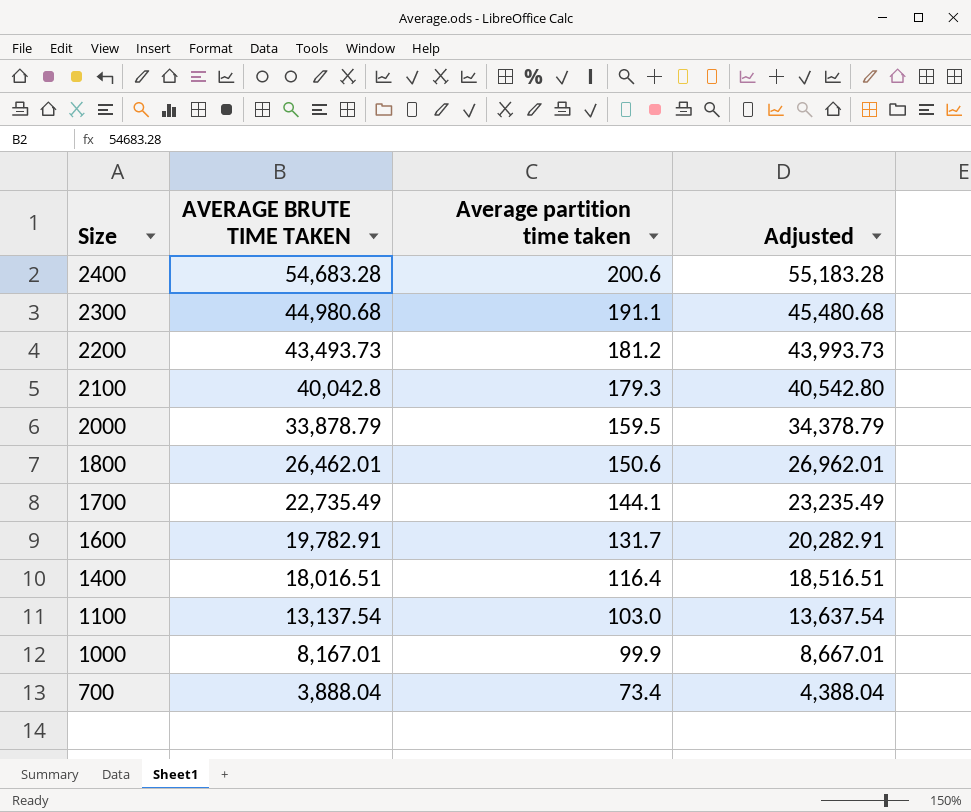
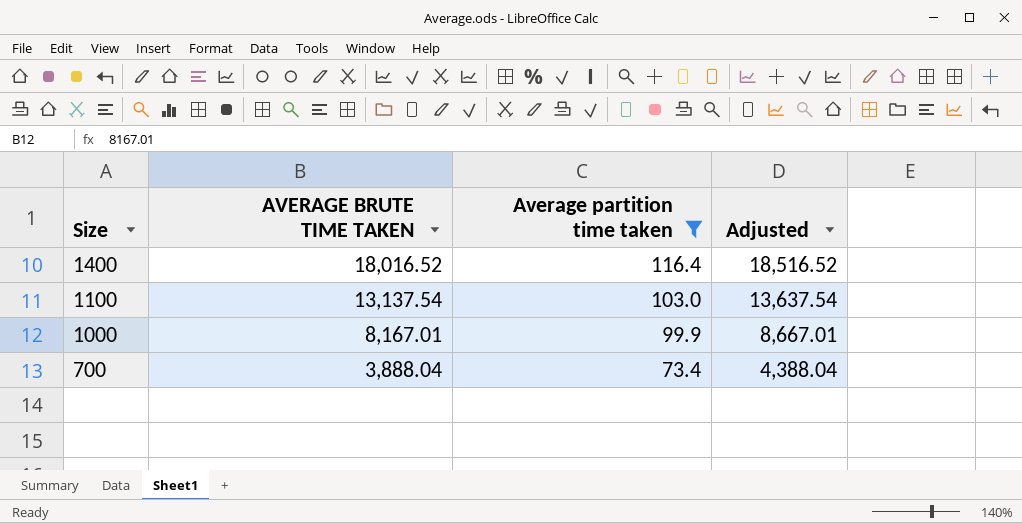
filter: none -> Average partition time taken <= 116.4
1400 | AVERAGE BRUTE TIME TAKEN: 18,016.51 -> 18,016.52
1400 | Adjusted: 18,516.51 -> 18,516.52

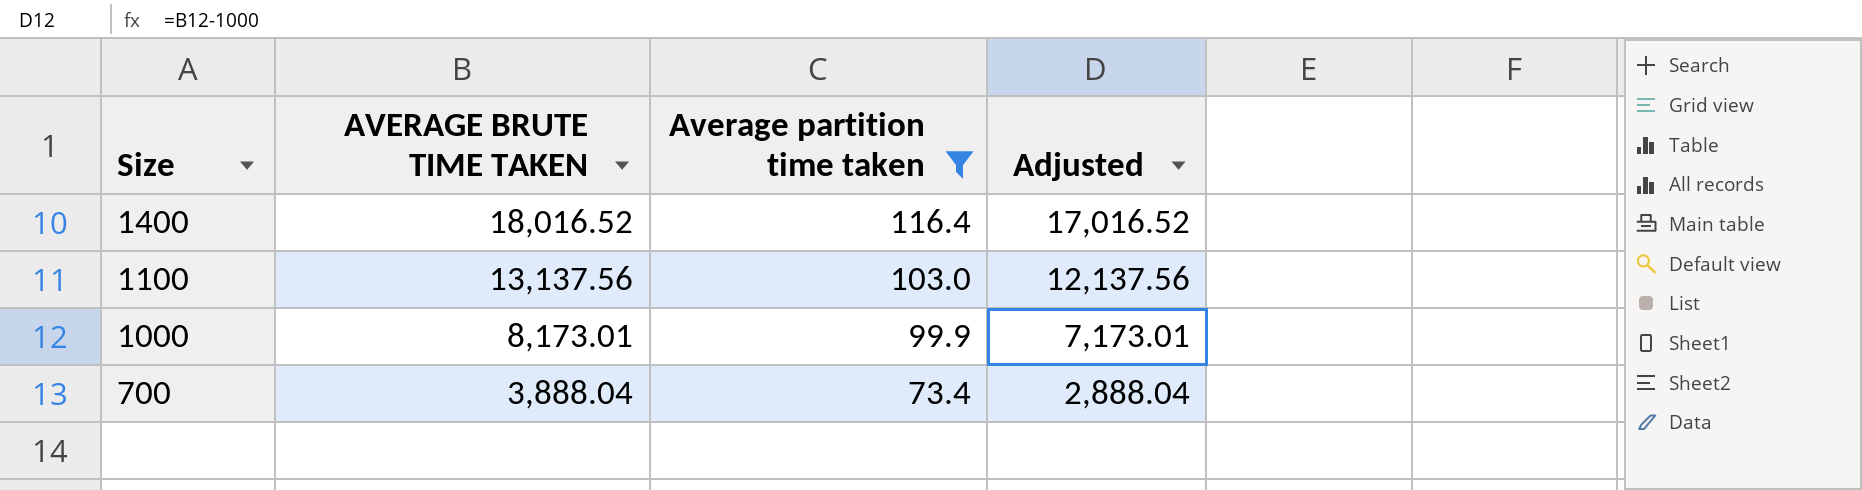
column Adjusted | formula: [AVERAGE BRUTE TIME TAKEN] + 500 -> [AVERAGE BRUTE TIME TAKEN] - 1000
1100 | AVERAGE BRUTE TIME TAKEN: 13,137.54 -> 13,137.56
1000 | AVERAGE BRUTE TIME TAKEN: 8,167.01 -> 8,173.01

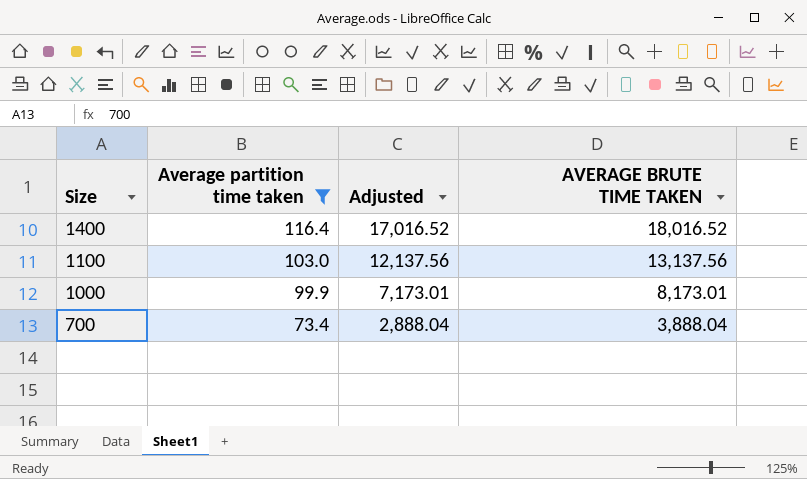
column AVERAGE BRUTE TIME TAKEN | position: 2 -> 4

